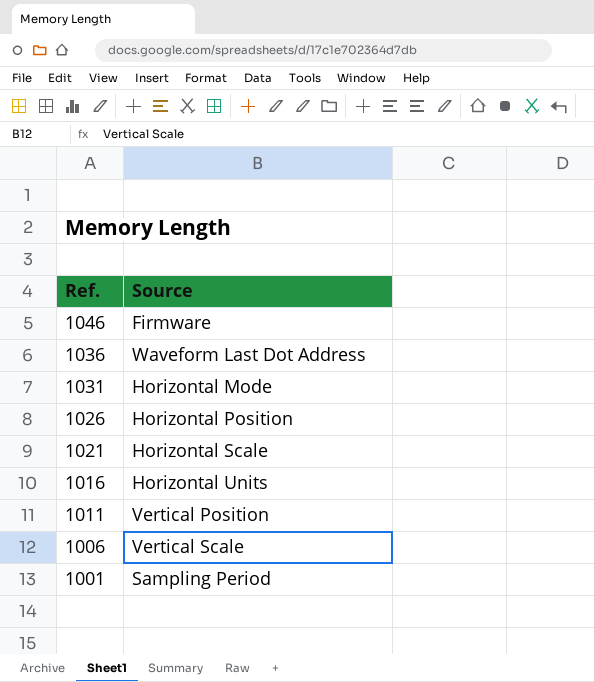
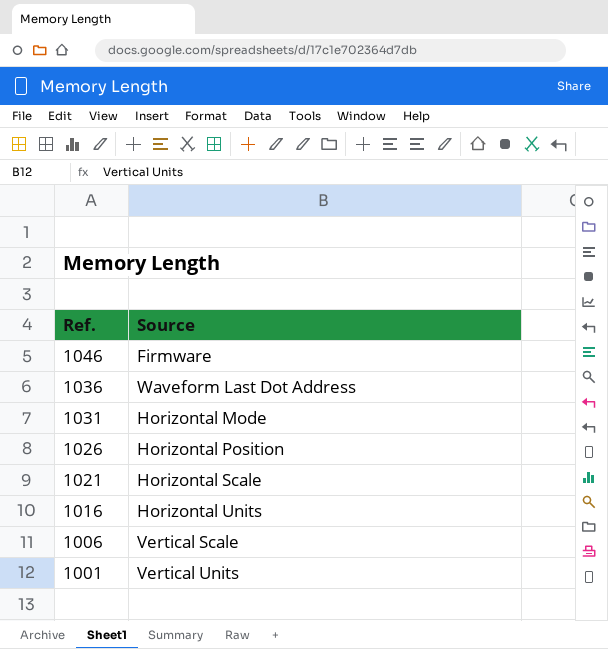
row 1011: Vertical Position -> none
1001 | Source: Sampling Period -> Vertical Units

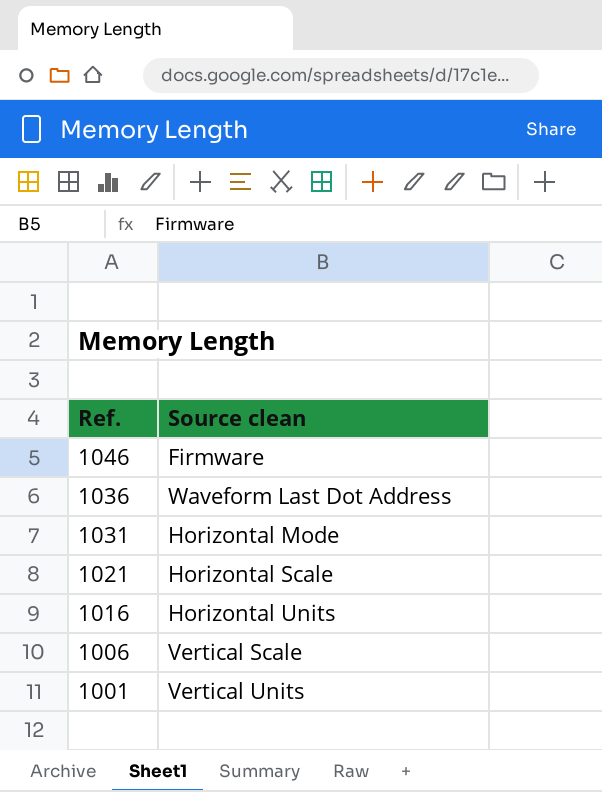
column name: Source -> Source clean
row 1026: Horizontal Position -> none

